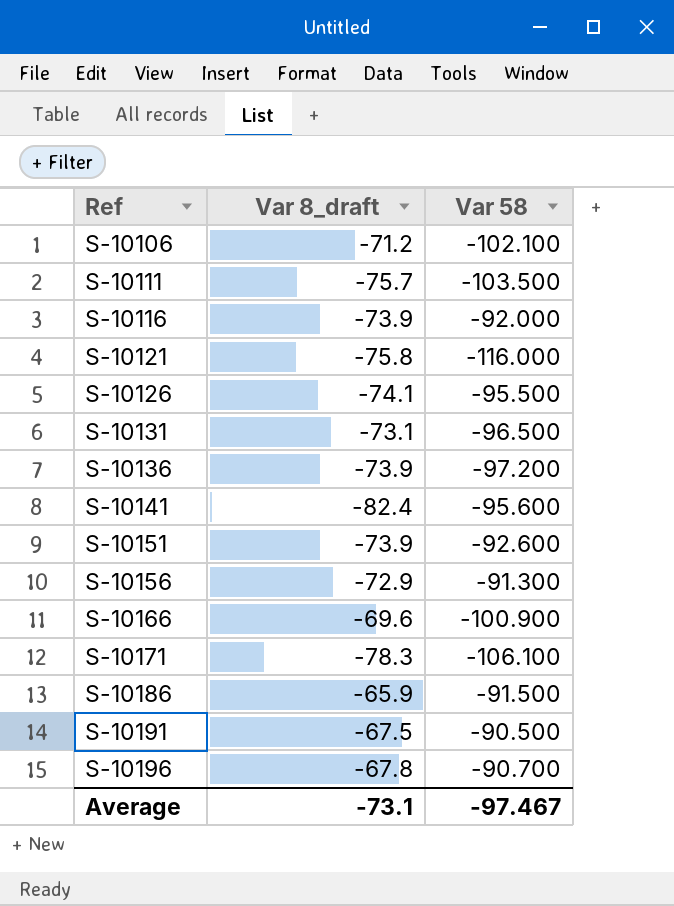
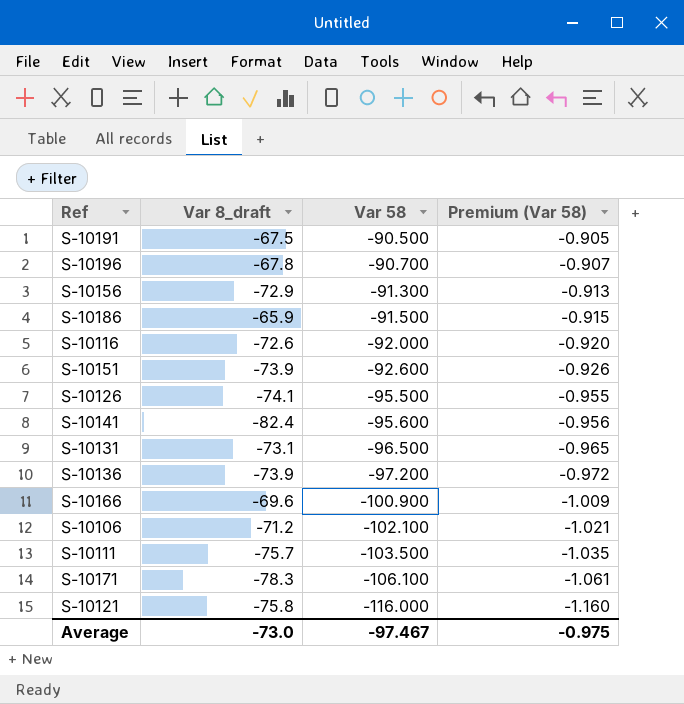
row order: Ref ascending -> Var 58 descending
column Premium (Var 58) | formula: none -> [Var 58] * 0.01
S-10116 | Var 8_draft: -73.9 -> -72.6
Average | Var 8_draft: -73.1 -> -73.0

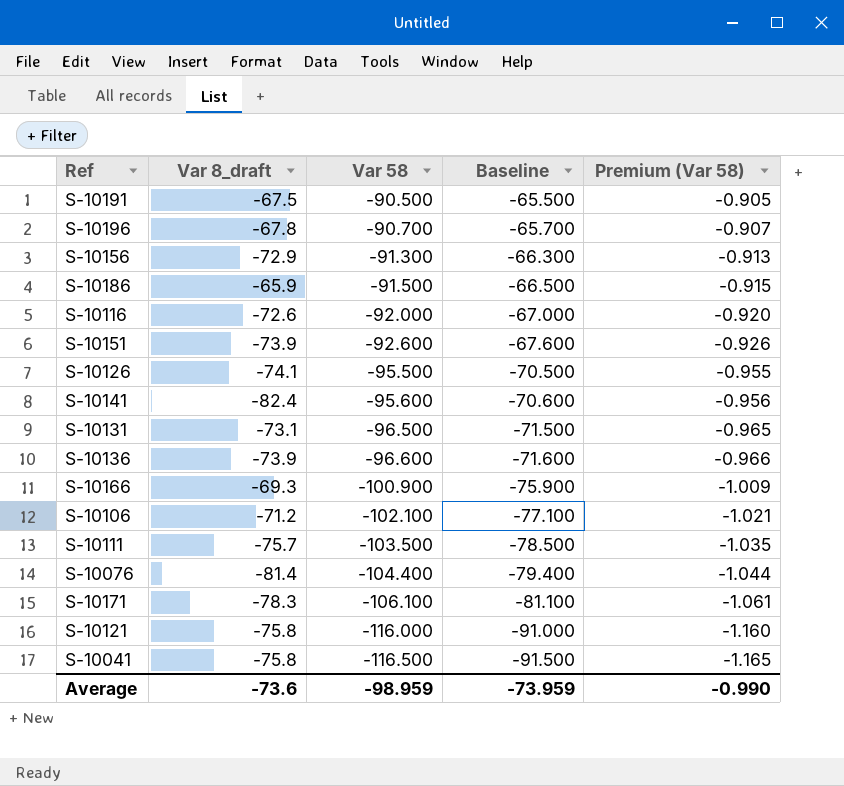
column Baseline | formula: none -> [Var 58] + 25
S-10136 | Var 58: -97.200 -> -96.600
S-10136 | Premium (Var 58): -0.972 -> -0.966
S-10166 | Var 8_draft: -69.6 -> -69.3
row S-10076: none -> -81.4 | -104.400 | -79.400 | -1.044
row S-10041: none -> -75.8 | -116.500 | -91.500 | -1.165
Average | Var 8_draft: -73.0 -> -73.6
Average | Var 58: -97.467 -> -98.959
Average | Premium (Var 58): -0.975 -> -0.990

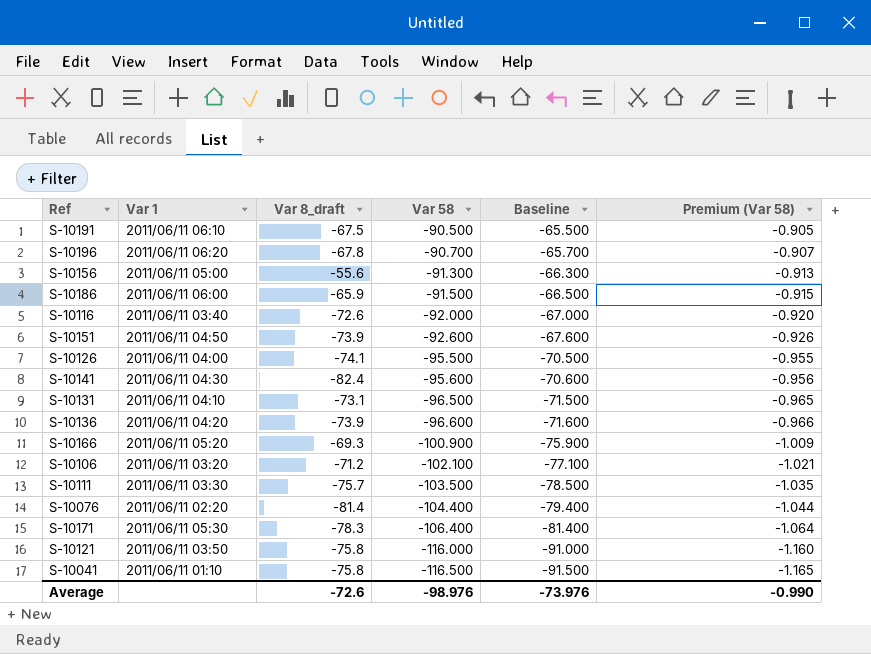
column Var 1 | position: none -> 2
S-10156 | Var 8_draft: -72.9 -> -55.6
S-10171 | Var 58: -106.100 -> -106.400
S-10171 | Baseline: -81.100 -> -81.400
S-10171 | Premium (Var 58): -1.061 -> -1.064
Average | Var 8_draft: -73.6 -> -72.6
Average | Var 58: -98.959 -> -98.976
Average | Baseline: -73.959 -> -73.976

